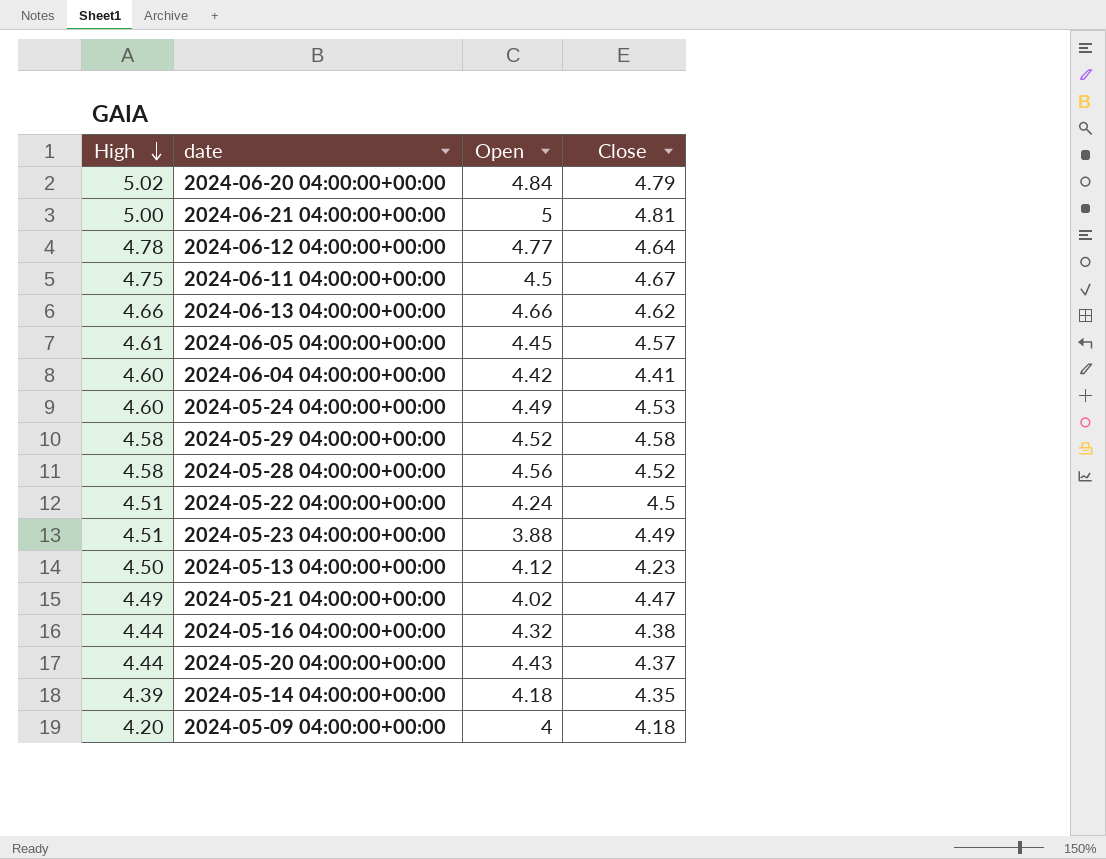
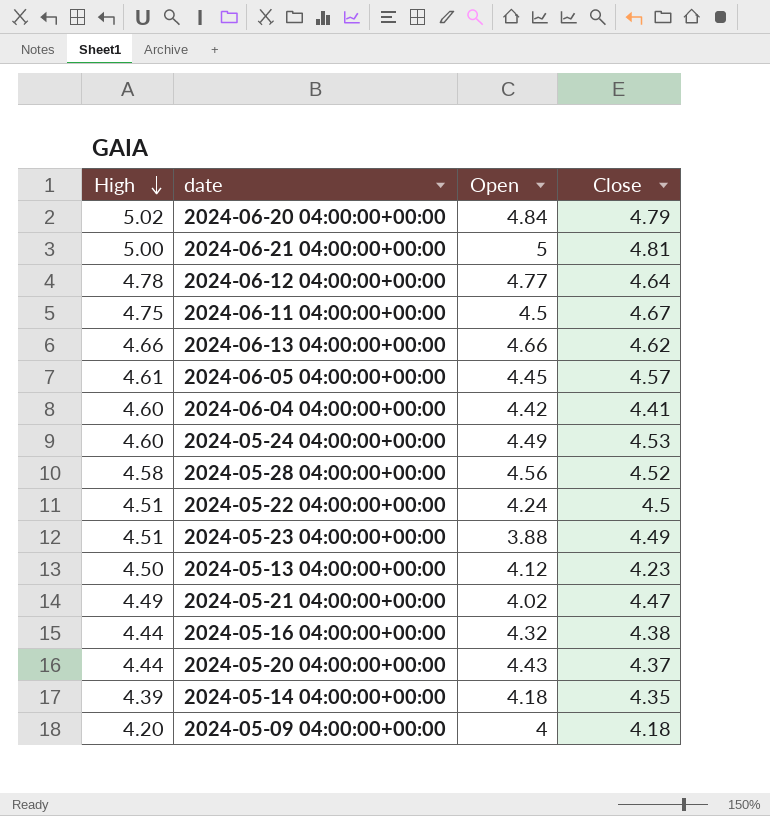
row 2024-05-29 04:00:00+00:00: 4.58 | 4.52 | 4.58 -> none

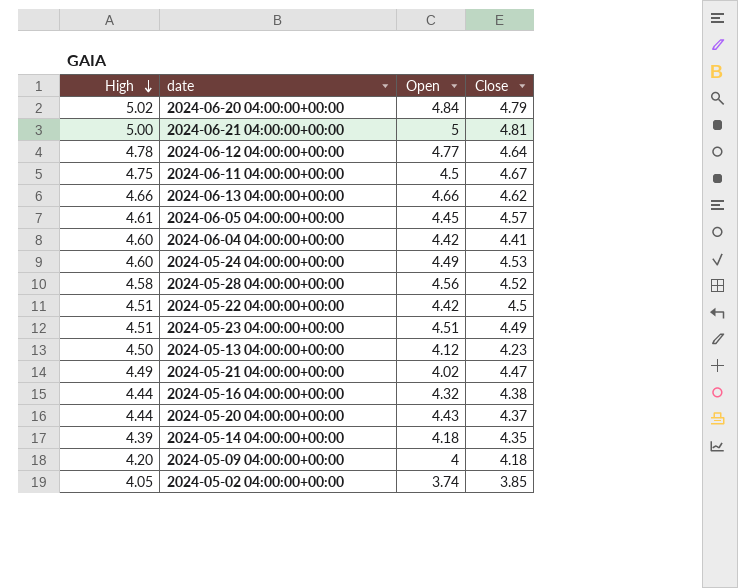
2024-05-22 04:00:00+00:00 | Open: 4.24 -> 4.42
2024-05-23 04:00:00+00:00 | Open: 3.88 -> 4.51
row 2024-05-02 04:00:00+00:00: none -> 4.05 | 3.74 | 3.85

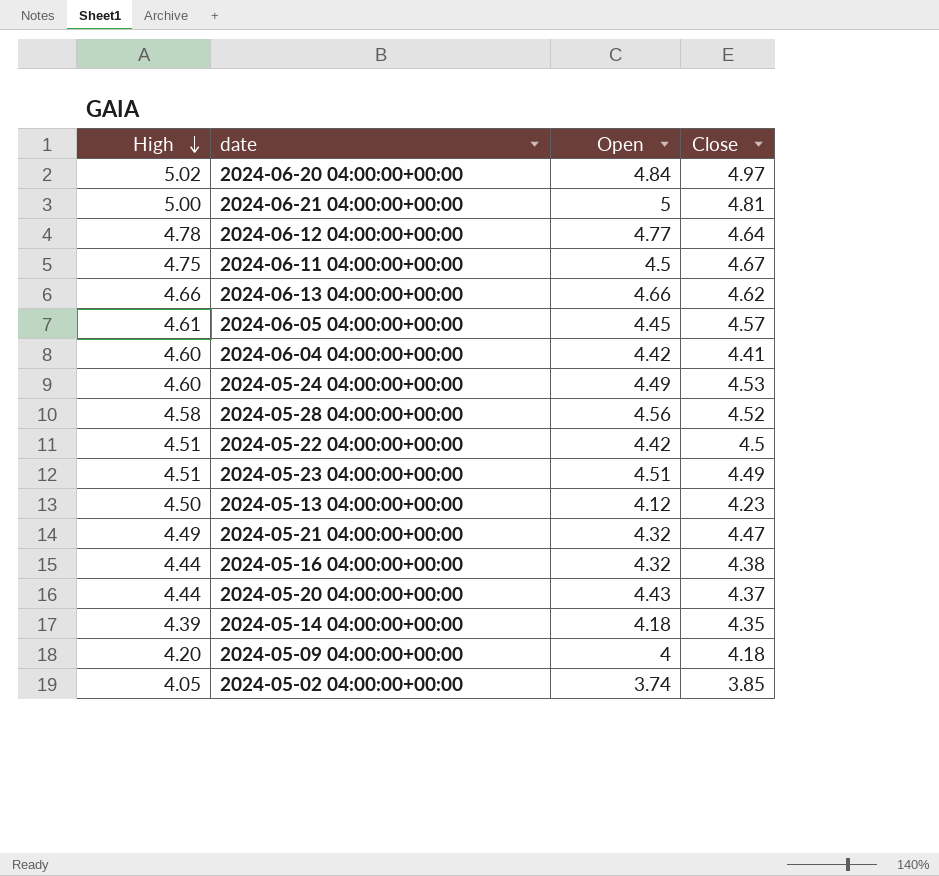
2024-06-20 04:00:00+00:00 | Close: 4.79 -> 4.97
2024-05-21 04:00:00+00:00 | Open: 4.02 -> 4.32

